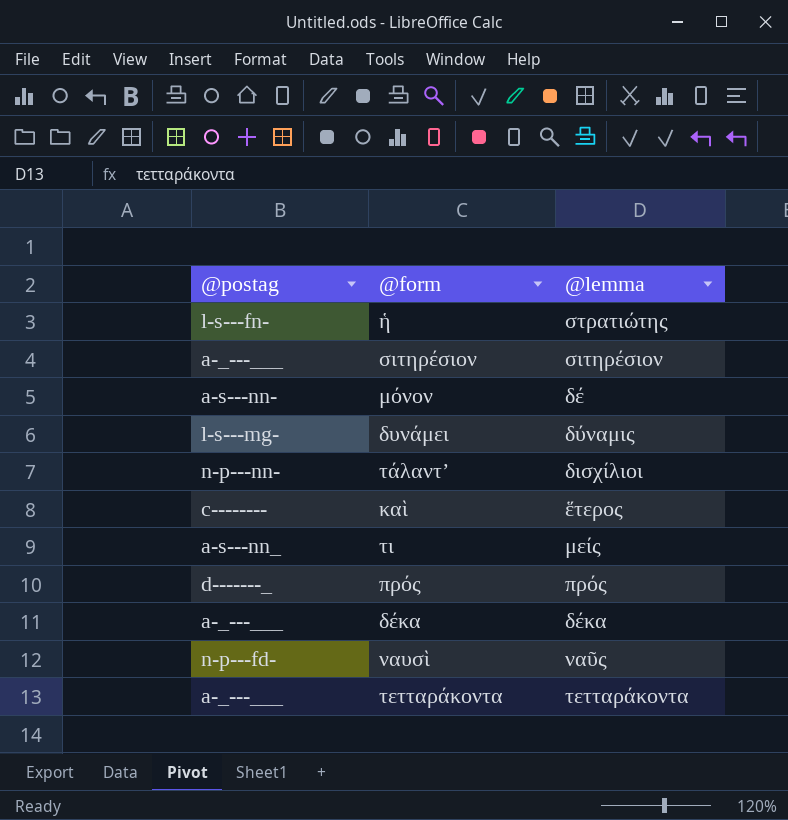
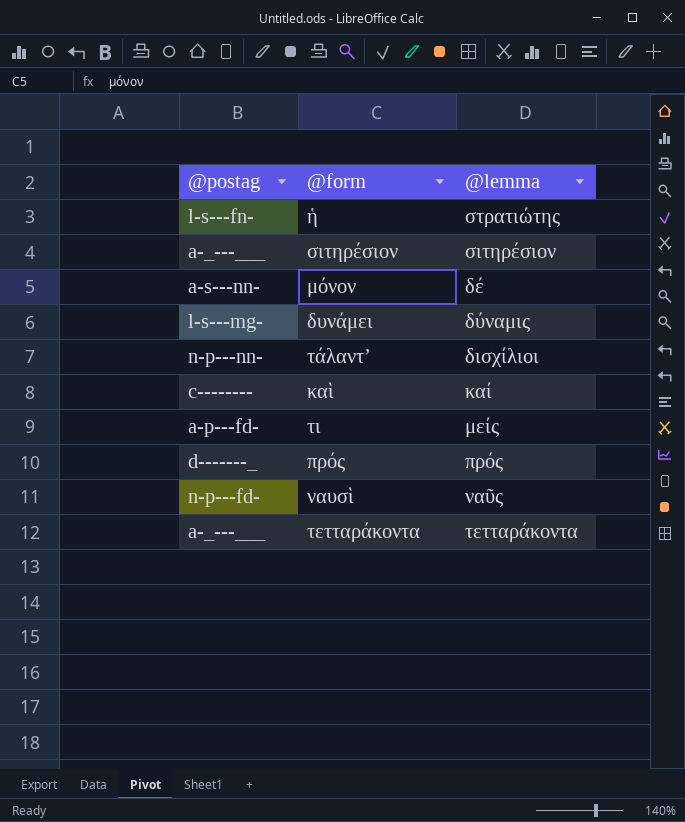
row δέκα: a-_---___ | δέκα -> none
καὶ | @lemma: ἕτερος -> καί
τι | @postag: a-s---nn_ -> a-p---fd-

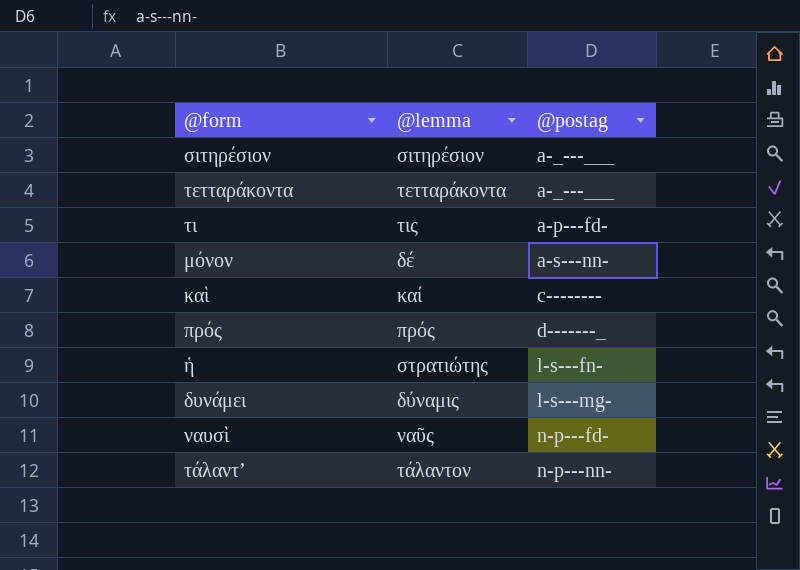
row order: none -> @postag ascending
column @postag | position: 1 -> 3
τι | @lemma: μείς -> τις
τάλαντʼ | @lemma: δισχίλιοι -> τάλαντον

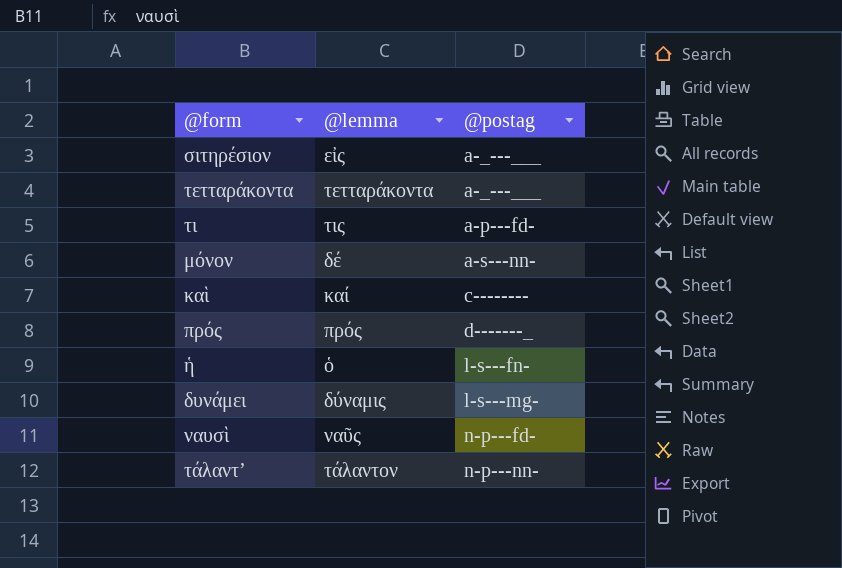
σιτηρέσιον | @lemma: σιτηρέσιον -> εἰς
ἡ | @lemma: στρατιώτης -> ὁ

